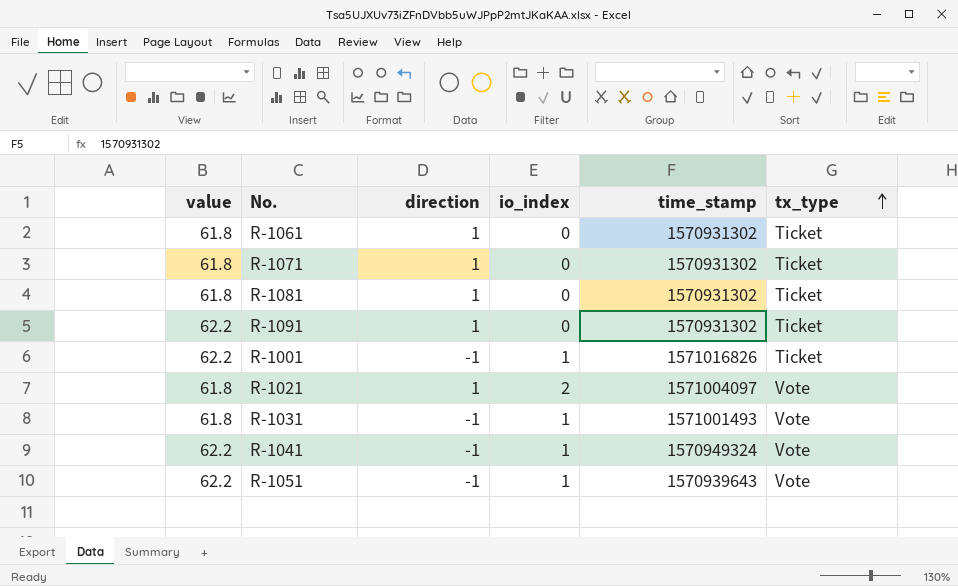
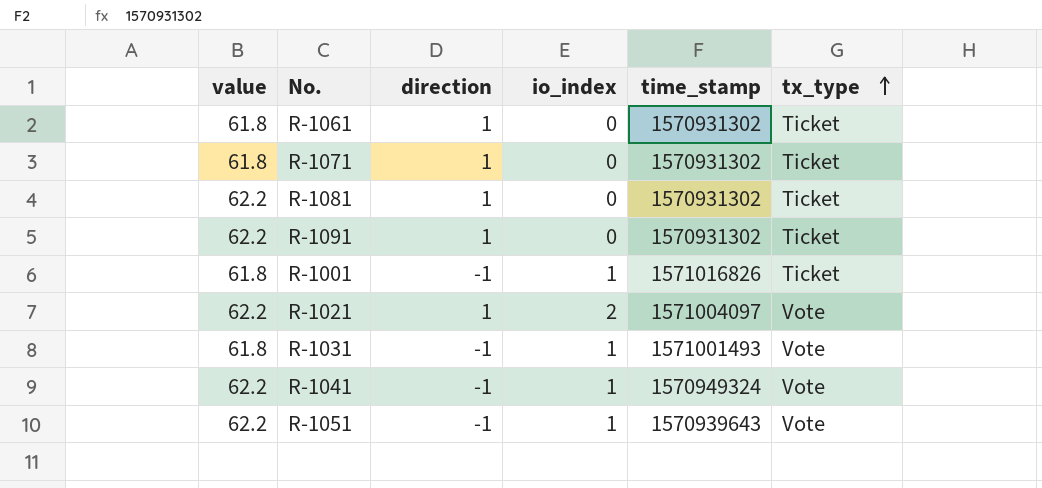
R-1081 | value: 61.8 -> 62.2
R-1001 | value: 62.2 -> 61.8
R-1021 | value: 61.8 -> 62.2

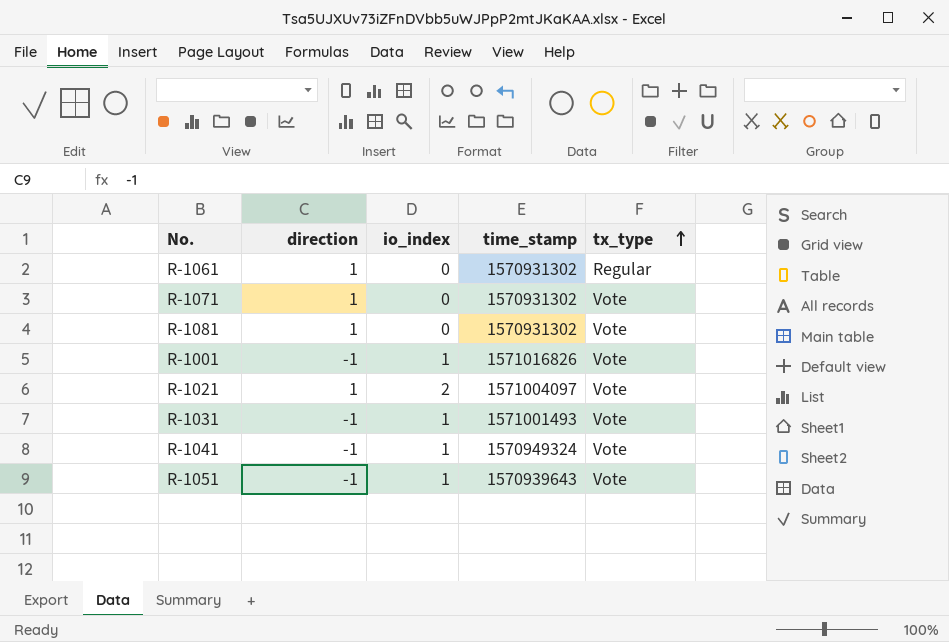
column value | position: 1 -> none
row R-1091: 62.2 | 1 | 0 | 1570931302 | Ticket -> none
R-1061 | tx_type: Ticket -> Regular
R-1071 | tx_type: Ticket -> Vote
R-1081 | tx_type: Ticket -> Vote
R-1001 | tx_type: Ticket -> Vote

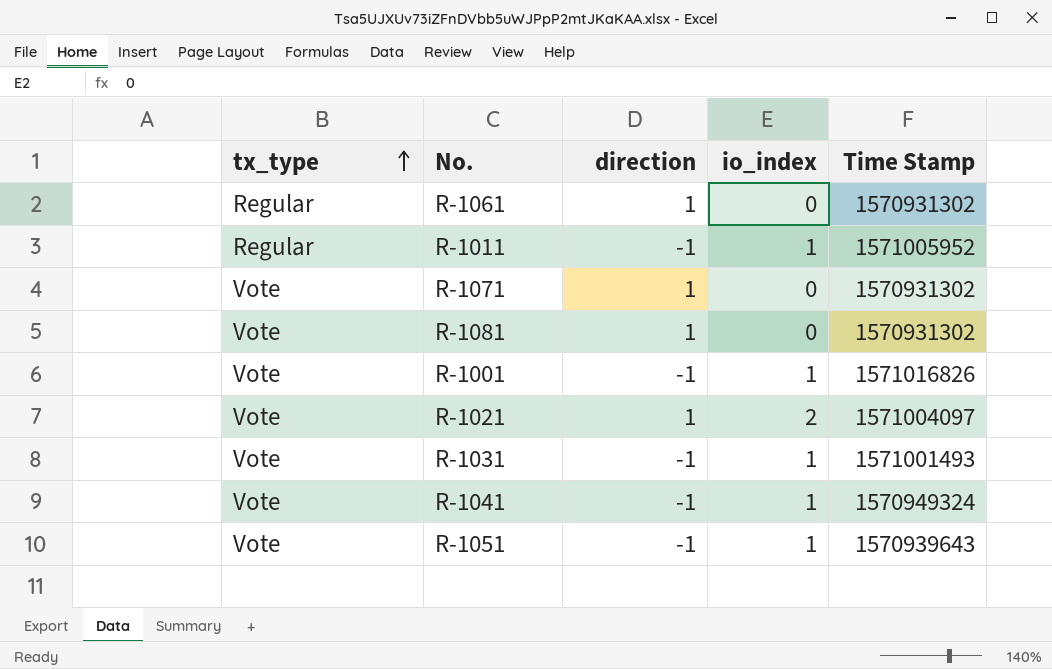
column tx_type | position: 5 -> 1
column name: time_stamp -> Time Stamp
row R-1011: none -> Regular | -1 | 1 | 1571005952

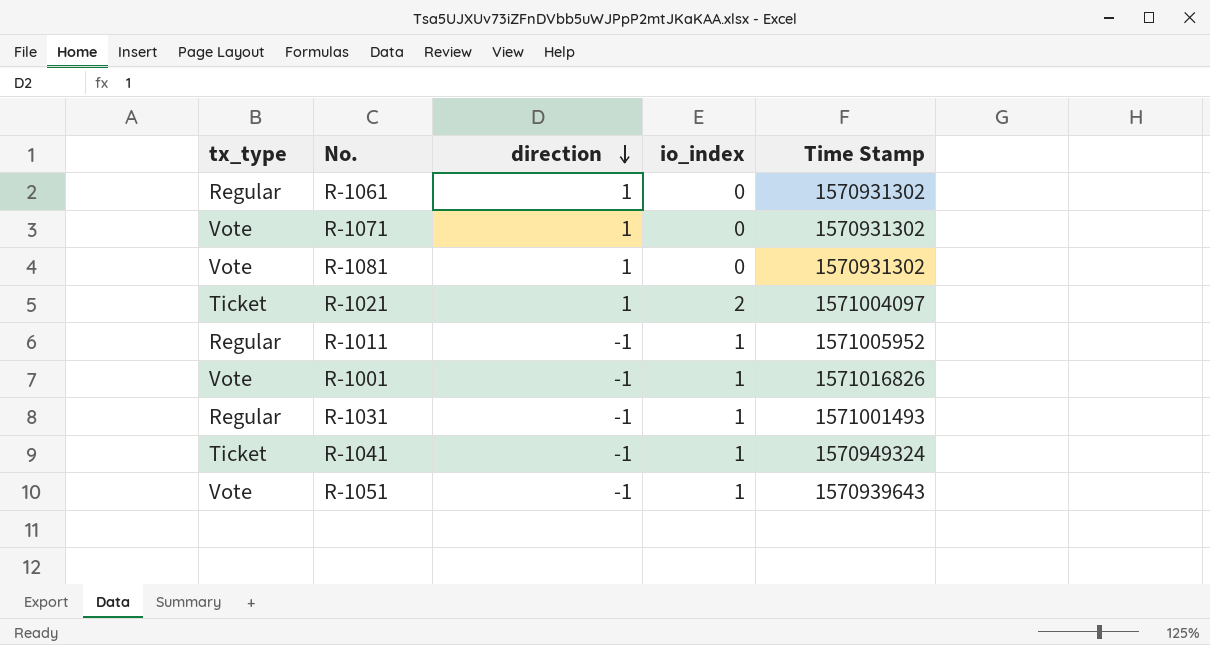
row order: tx_type ascending -> direction descending
R-1021 | tx_type: Vote -> Ticket
R-1031 | tx_type: Vote -> Regular
R-1041 | tx_type: Vote -> Ticket

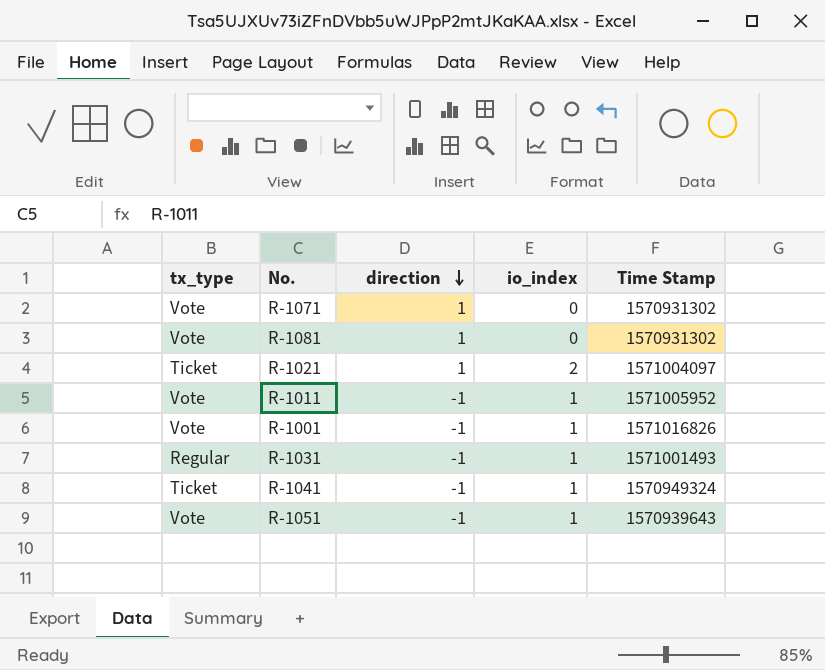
row R-1061: Regular | 1 | 0 | 1570931302 -> none
R-1011 | tx_type: Regular -> Vote

